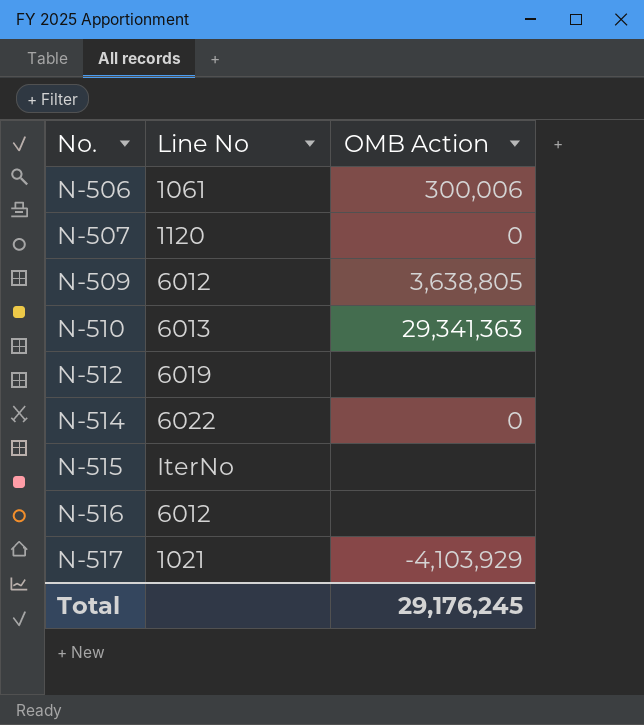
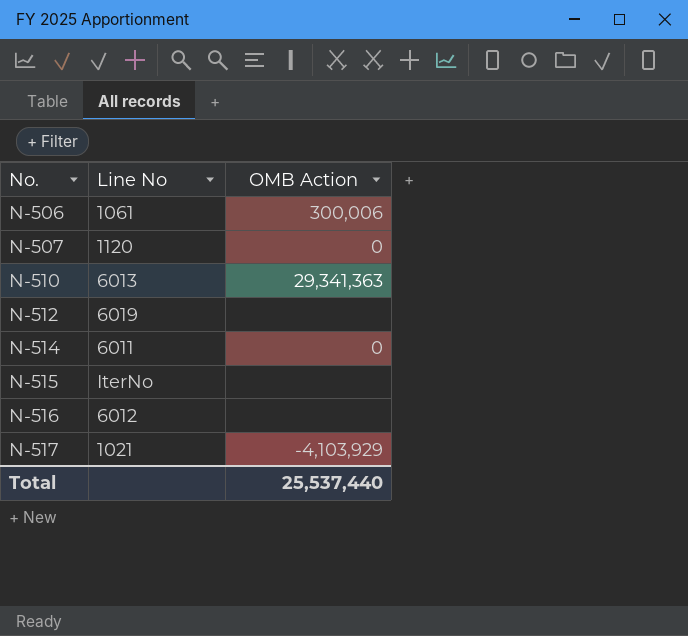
row N-509: 6012 | 3,638,805 -> none
N-514 | Line No: 6022 -> 6011
Total | OMB Action: 29,176,245 -> 25,537,440

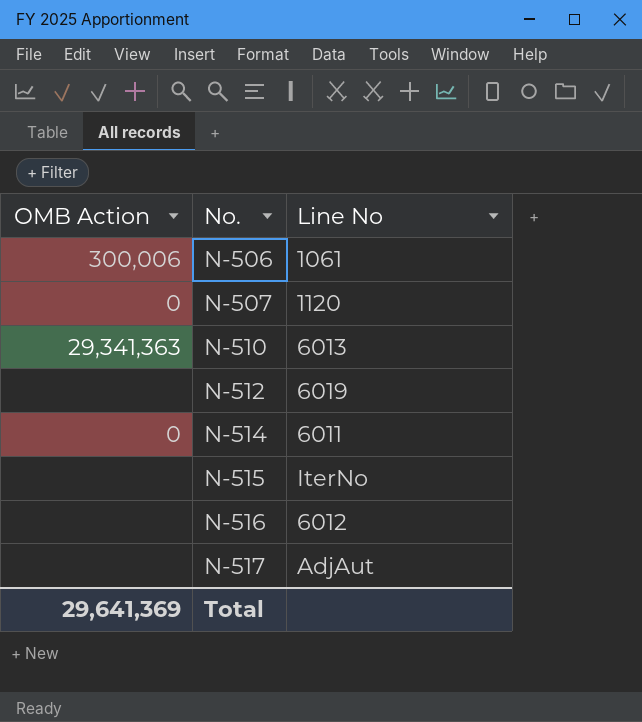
column OMB Action | position: 3 -> 1
N-517 | OMB Action: -4,103,929 -> none
N-517 | Line No: 1021 -> AdjAut
Total | OMB Action: 25,537,440 -> 29,641,369

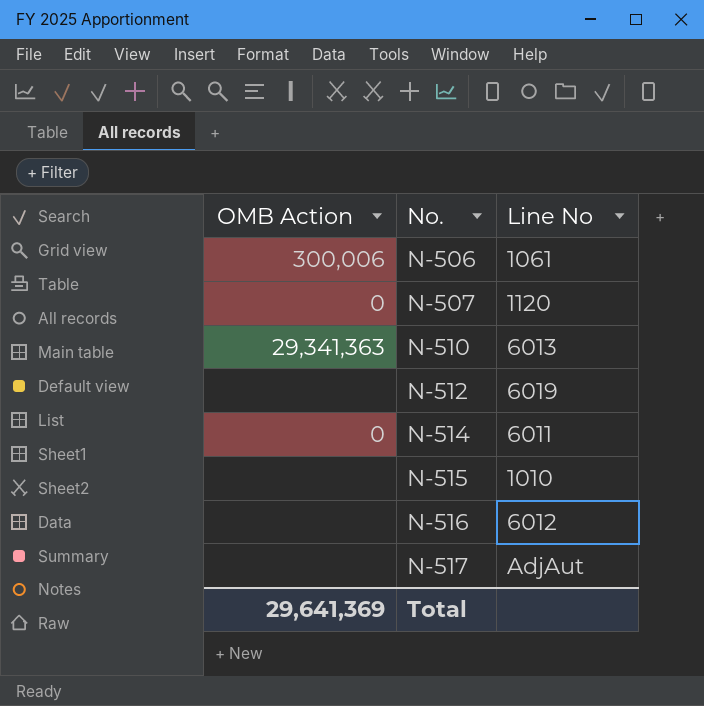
N-515 | Line No: IterNo -> 1010

